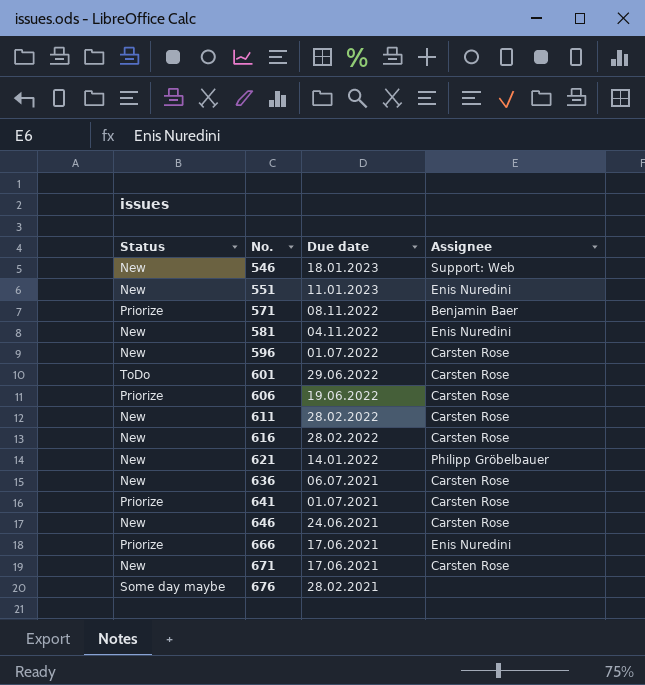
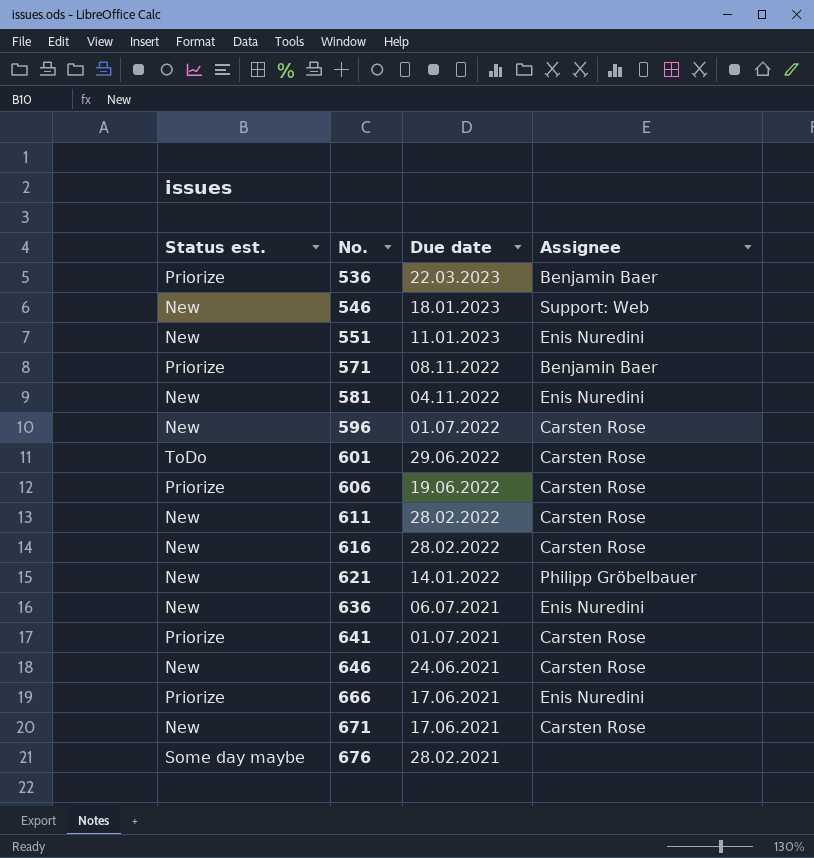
column name: Status -> Status est.
row 536: none -> Priorize | 22.03.2023 | Benjamin Baer
636 | Assignee: Carsten Rose -> Enis Nuredini

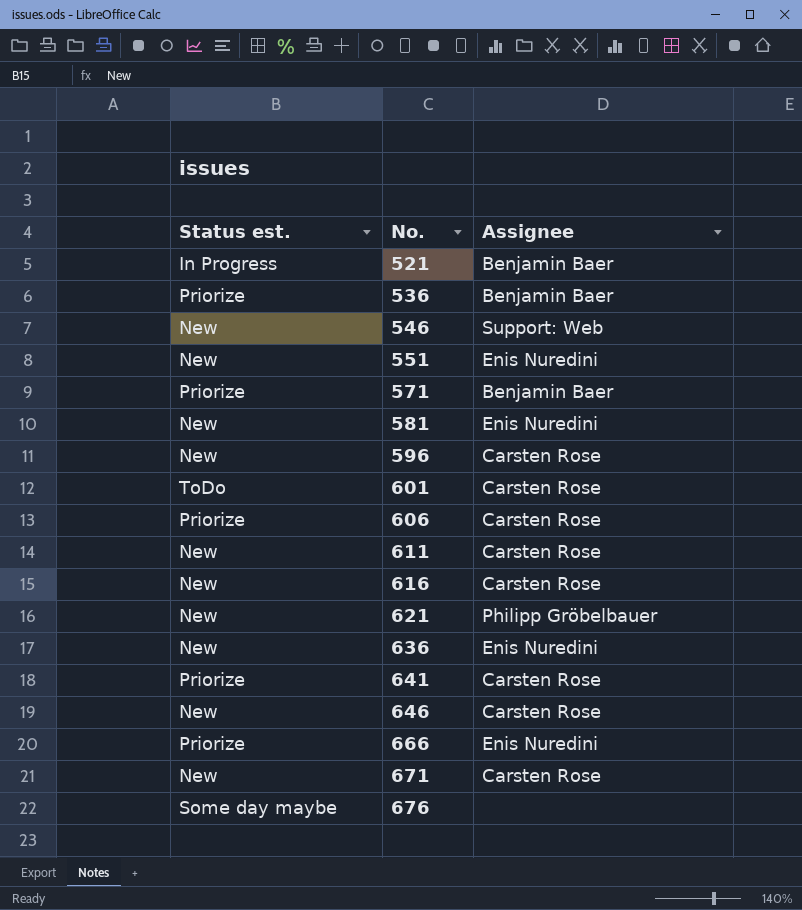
column Due date | position: 3 -> none
row 521: none -> In Progress | Benjamin Baer

